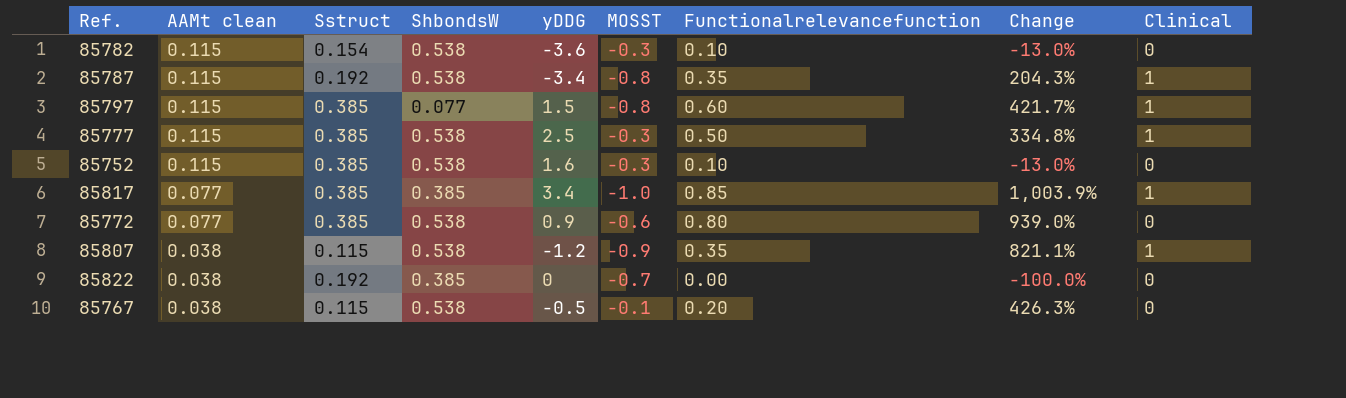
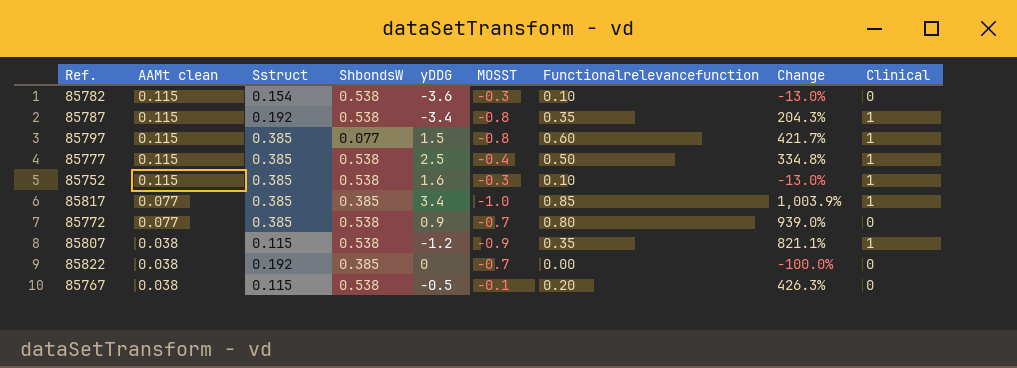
85777 | MOSST: -0.3 -> -0.4
85752 | Clinical: 0 -> 1
85772 | MOSST: -0.6 -> -0.7

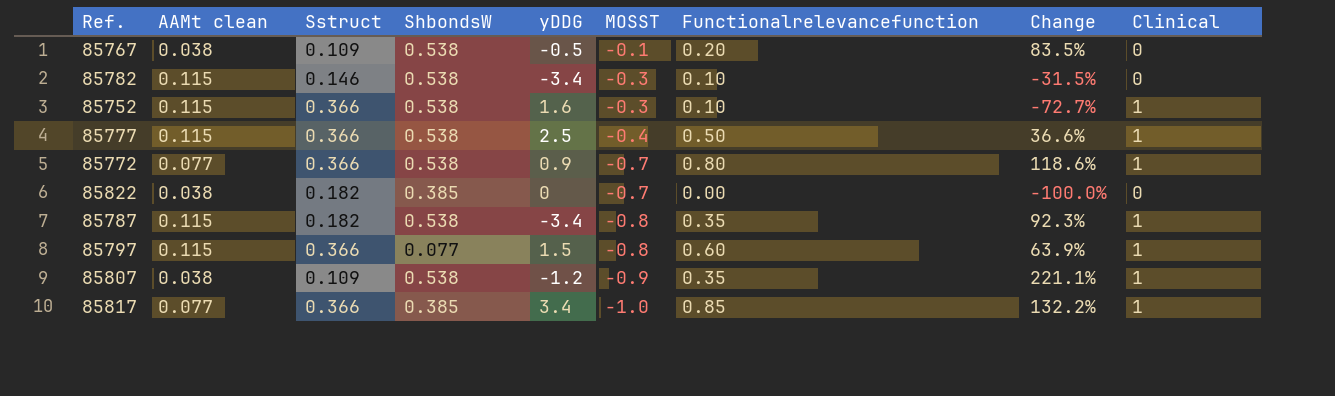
row order: AAMt clean descending -> MOSST descending
column Change | formula: ([Functionalrelevancefunction] - [AAMt clean]) / [AAMt clean] -> ([Functionalrelevancefunction] - [Sstruct]) / [Sstruct]
85767 | Sstruct: 0.115 -> 0.109
85782 | Sstruct: 0.154 -> 0.146
85782 | yDDG: -3.6 -> -3.4
85752 | Sstruct: 0.385 -> 0.366
85777 | Sstruct: 0.385 -> 0.366
85772 | Sstruct: 0.385 -> 0.366
85772 | Clinical: 0 -> 1
85822 | Sstruct: 0.192 -> 0.182
85787 | Sstruct: 0.192 -> 0.182
85797 | Sstruct: 0.385 -> 0.366
85807 | Sstruct: 0.115 -> 0.109
85817 | Sstruct: 0.385 -> 0.366

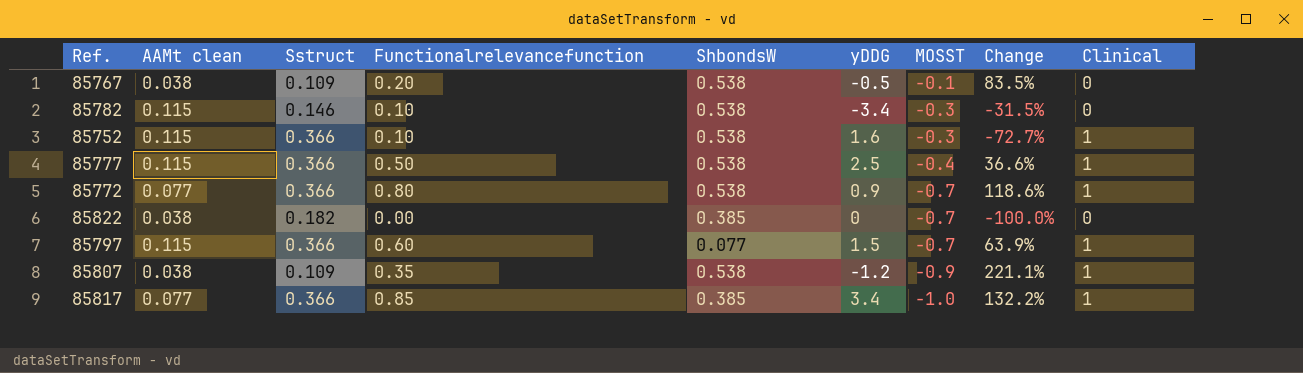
column Functionalrelevancefunction | position: 7 -> 4
row 85787: 0.115 | 0.182 | 0.538 | -3.4 | -0.8 | 0.35 | 92.3% | 1 -> none
85797 | MOSST: -0.8 -> -0.7

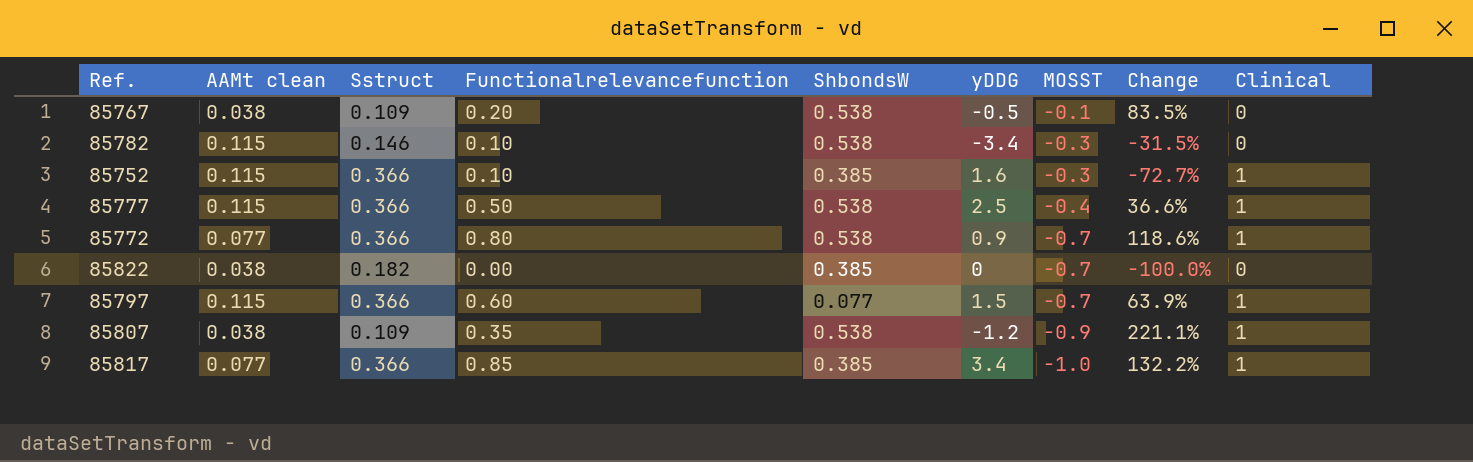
85752 | ShbondsW: 0.538 -> 0.385

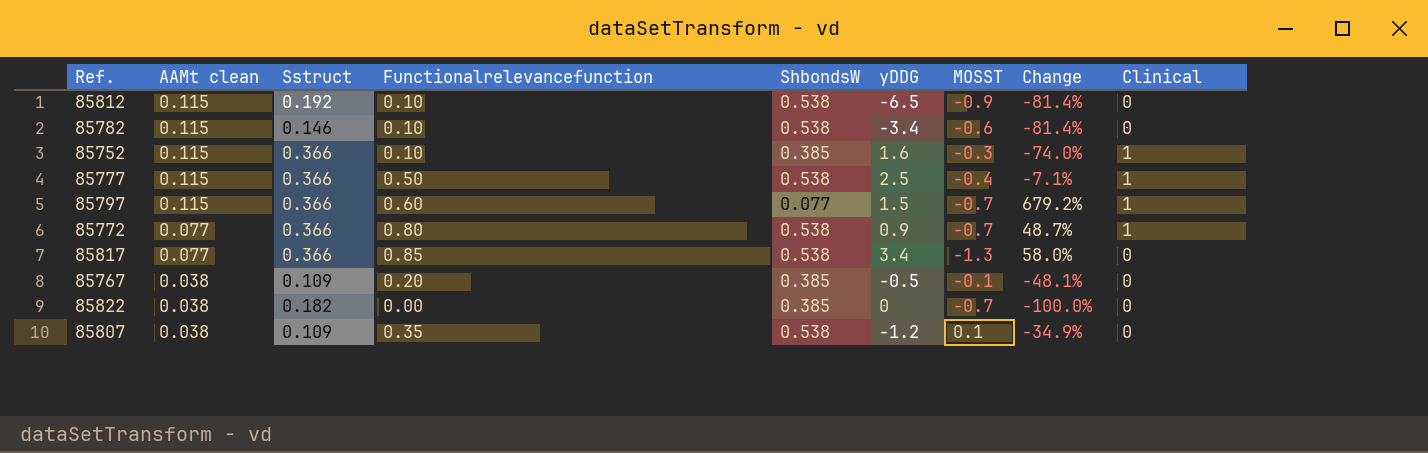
row order: MOSST descending -> AAMt clean descending
column Change | formula: ([Functionalrelevancefunction] - [Sstruct]) / [Sstruct] -> ([Functionalrelevancefunction] - [ShbondsW]) / [ShbondsW]
row 85812: none -> 0.115 | 0.192 | 0.10 | 0.538 | -6.5 | -0.9 | -81.4% | 0
85782 | MOSST: -0.3 -> -0.6
85817 | ShbondsW: 0.385 -> 0.538
85817 | MOSST: -1.0 -> -1.3
85817 | Clinical: 1 -> 0
85767 | ShbondsW: 0.538 -> 0.385
85807 | MOSST: -0.9 -> 0.1
85807 | Clinical: 1 -> 0

